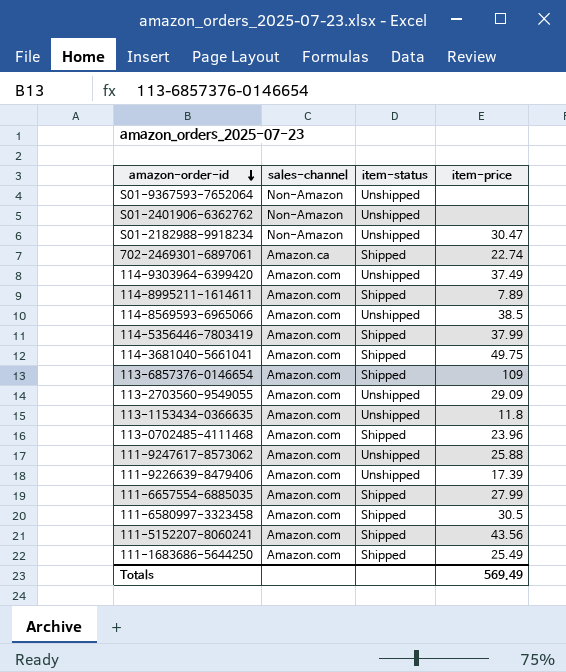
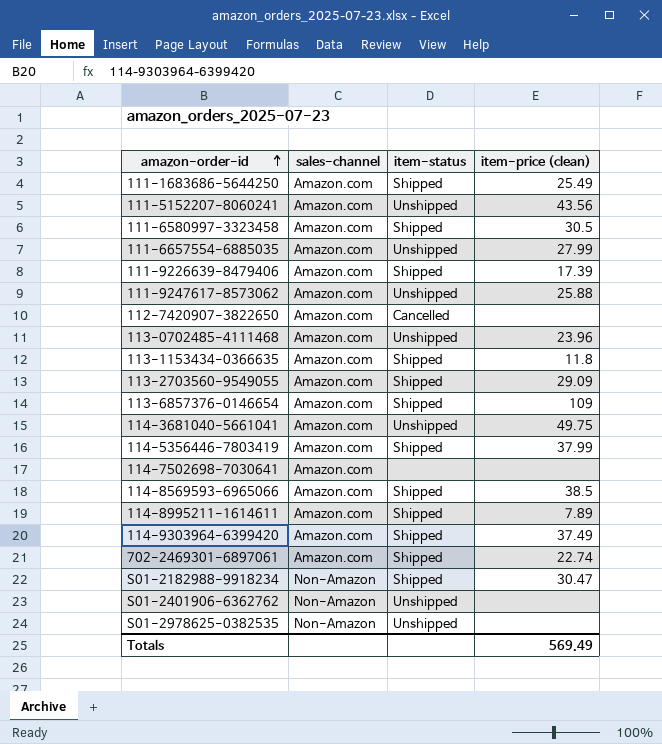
row order: amazon-order-id descending -> amazon-order-id ascending
column name: item-price -> item-price (clean)
row S01-9367593-7652064: Non-Amazon | Unshipped | none -> none
111-5152207-8060241 | item-status: Shipped -> Unshipped
111-6657554-6885035 | item-status: Shipped -> Unshipped
111-9226639-8479406 | item-status: Unshipped -> Shipped
row 112-7420907-3822650: none -> Amazon.com | Cancelled | none
113-0702485-4111468 | item-status: Shipped -> Unshipped
113-1153434-0366635 | item-status: Unshipped -> Shipped
113-2703560-9549055 | item-status: Unshipped -> Shipped
114-3681040-5661041 | item-status: Shipped -> Unshipped
row 114-7502698-7030641: none -> Amazon.com | none | none
114-8569593-6965066 | item-status: Unshipped -> Shipped
114-9303964-6399420 | item-status: Unshipped -> Shipped
702-2469301-6897061 | sales-channel: Amazon.ca -> Amazon.com
S01-2182988-9918234 | item-status: Unshipped -> Shipped
row S01-2978625-0382535: none -> Non-Amazon | Unshipped | none

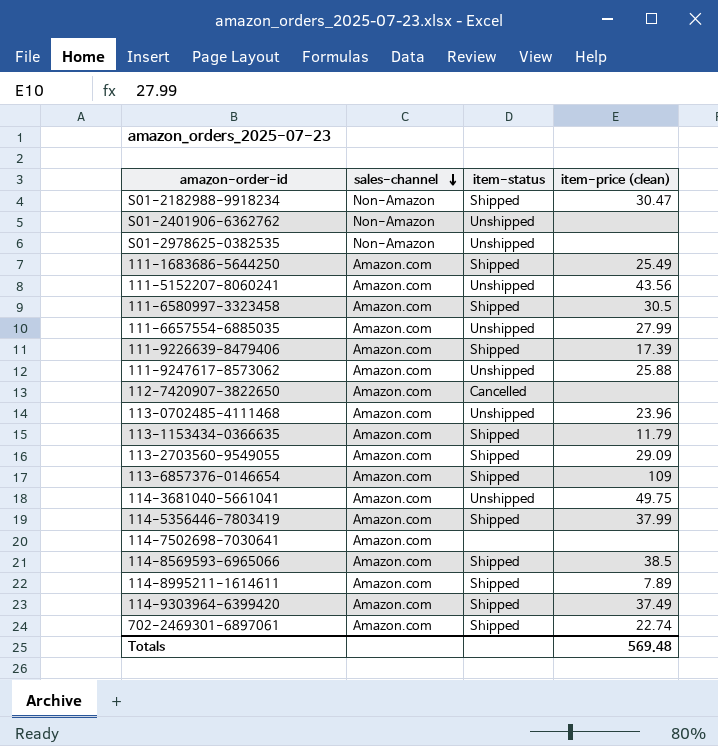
row order: amazon-order-id ascending -> sales-channel descending
113-1153434-0366635 | item-price (clean): 11.8 -> 11.79
Totals | item-price (clean): 569.49 -> 569.48

